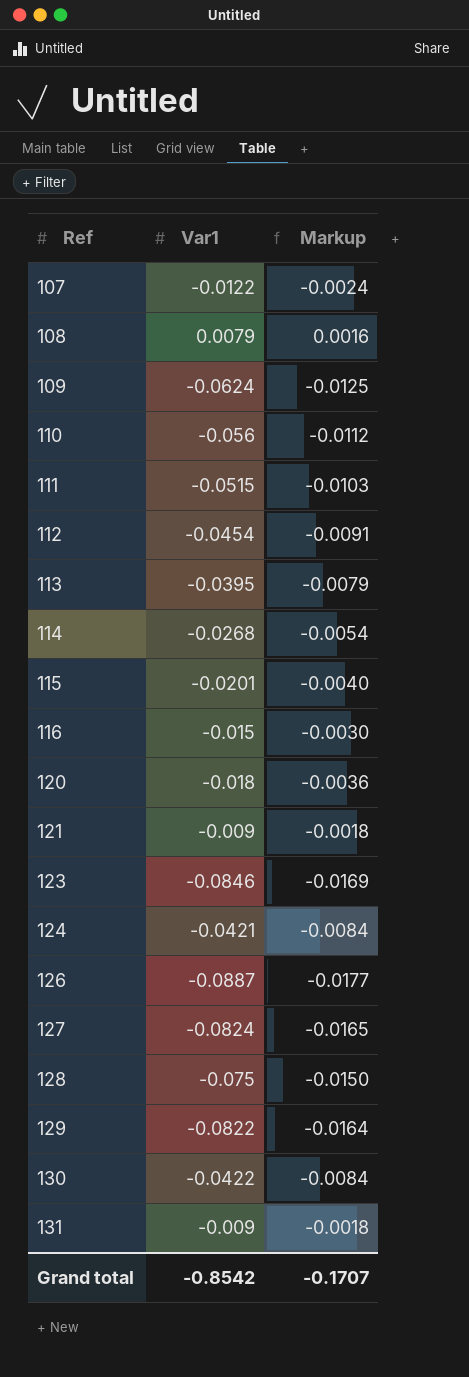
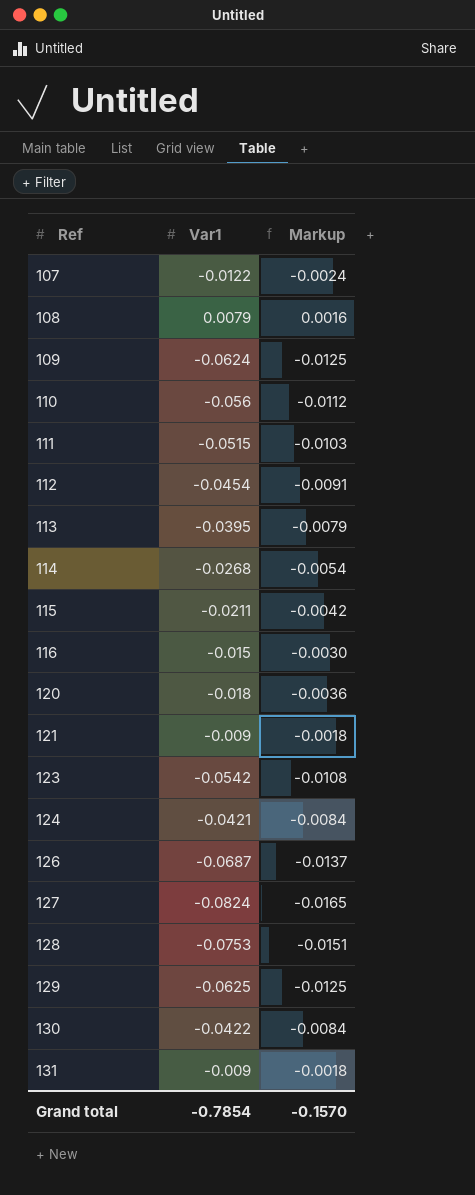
115 | Var1: -0.0201 -> -0.0211
115 | Markup: -0.0040 -> -0.0042
123 | Var1: -0.0846 -> -0.0542
123 | Markup: -0.0169 -> -0.0108
126 | Var1: -0.0887 -> -0.0687
126 | Markup: -0.0177 -> -0.0137
128 | Var1: -0.075 -> -0.0753
128 | Markup: -0.0150 -> -0.0151
129 | Var1: -0.0822 -> -0.0625
129 | Markup: -0.0164 -> -0.0125
Grand total | Var1: -0.8542 -> -0.7854
Grand total | Markup: -0.1707 -> -0.1570

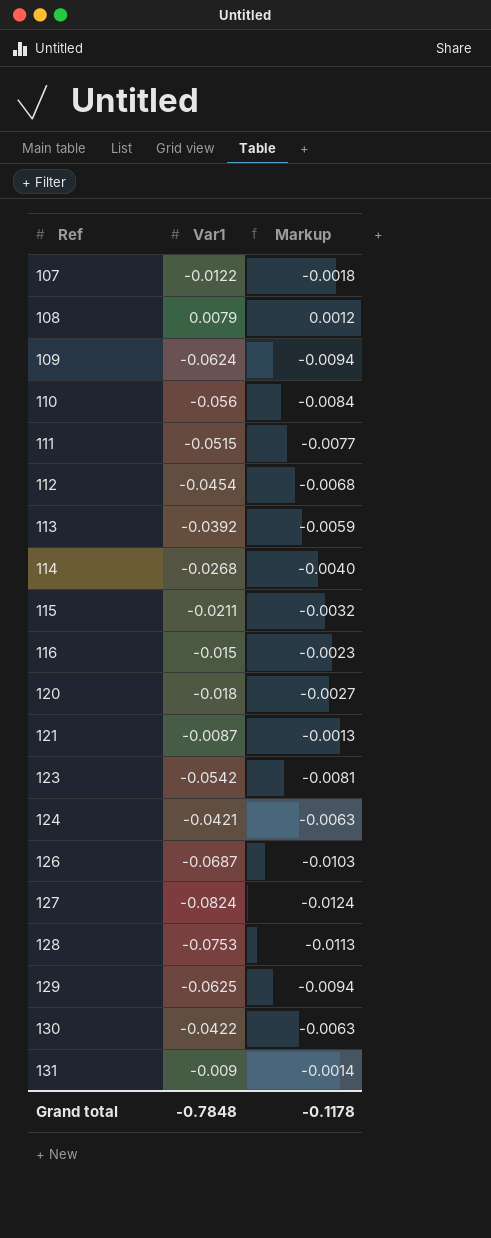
column Markup | formula: [Var1] * 0.2 -> [Var1] * 0.15
113 | Var1: -0.0395 -> -0.0392
121 | Var1: -0.009 -> -0.0087
Grand total | Var1: -0.7854 -> -0.7848
Grand total | Markup: -0.1570 -> -0.1178

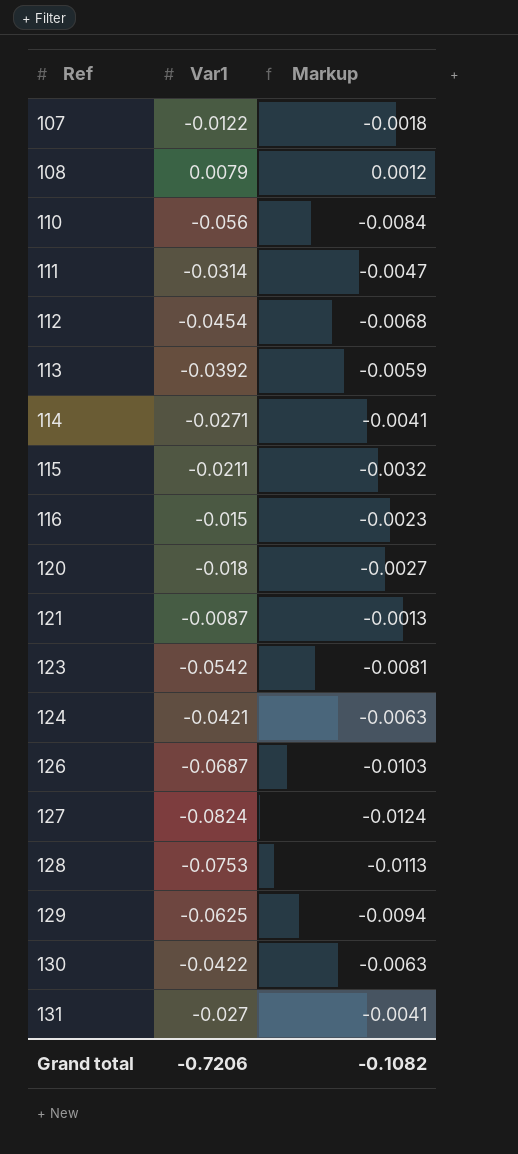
row 109: -0.0624 | -0.0094 -> none
111 | Var1: -0.0515 -> -0.0314
111 | Markup: -0.0077 -> -0.0047
114 | Var1: -0.0268 -> -0.0271
114 | Markup: -0.0040 -> -0.0041
131 | Var1: -0.009 -> -0.027
131 | Markup: -0.0014 -> -0.0041
Grand total | Var1: -0.7848 -> -0.7206
Grand total | Markup: -0.1178 -> -0.1082

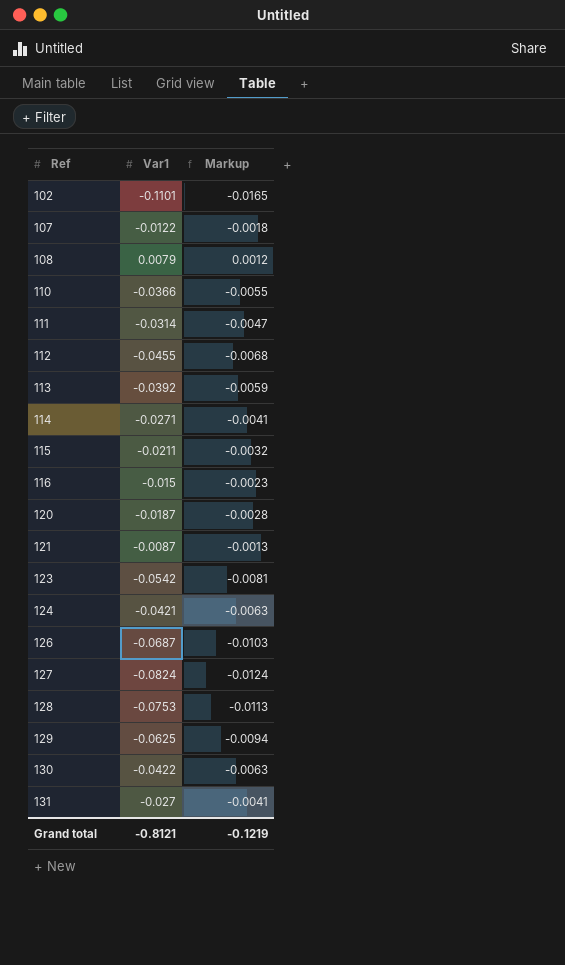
row 102: none -> -0.1101 | -0.0165
110 | Var1: -0.056 -> -0.0366
110 | Markup: -0.0084 -> -0.0055
112 | Var1: -0.0454 -> -0.0455
120 | Var1: -0.018 -> -0.0187
120 | Markup: -0.0027 -> -0.0028
Grand total | Var1: -0.7206 -> -0.8121
Grand total | Markup: -0.1082 -> -0.1219

